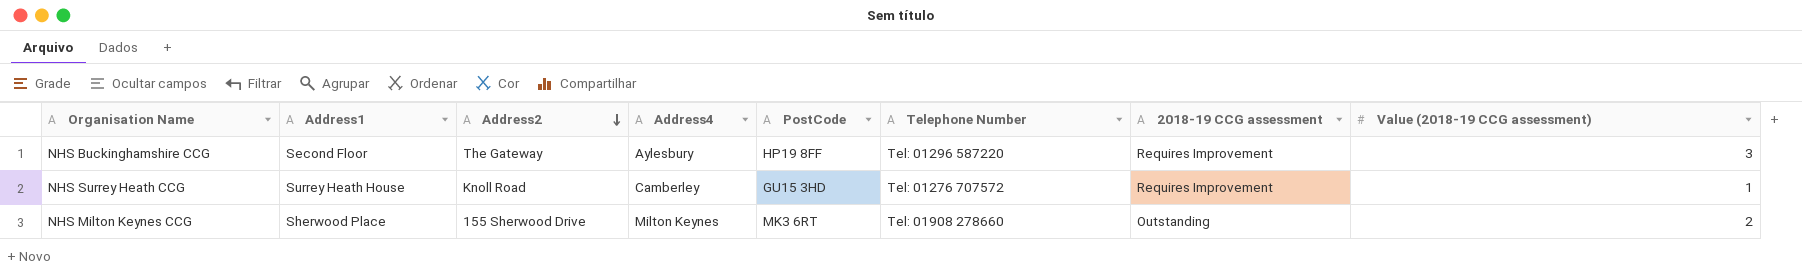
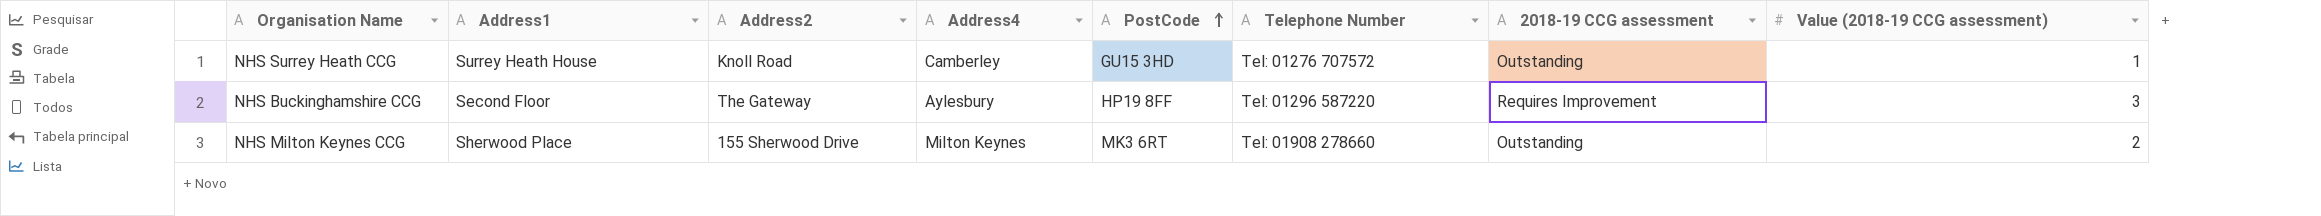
row order: Address2 descending -> PostCode ascending
NHS Surrey Heath CCG | 2018-19 CCG assessment: Requires Improvement -> Outstanding

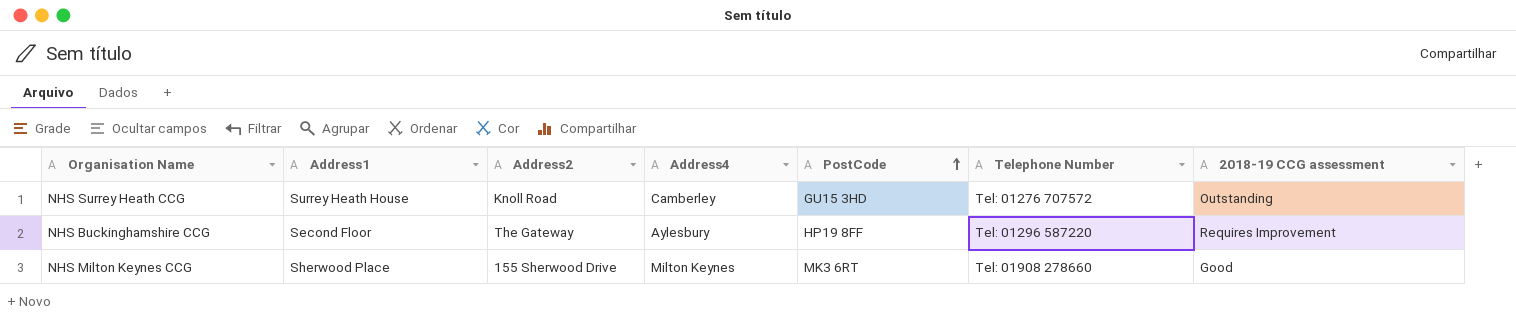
column Value (2018-19 CCG assessment) | position: 8 -> none
NHS Milton Keynes CCG | 2018-19 CCG assessment: Outstanding -> Good

